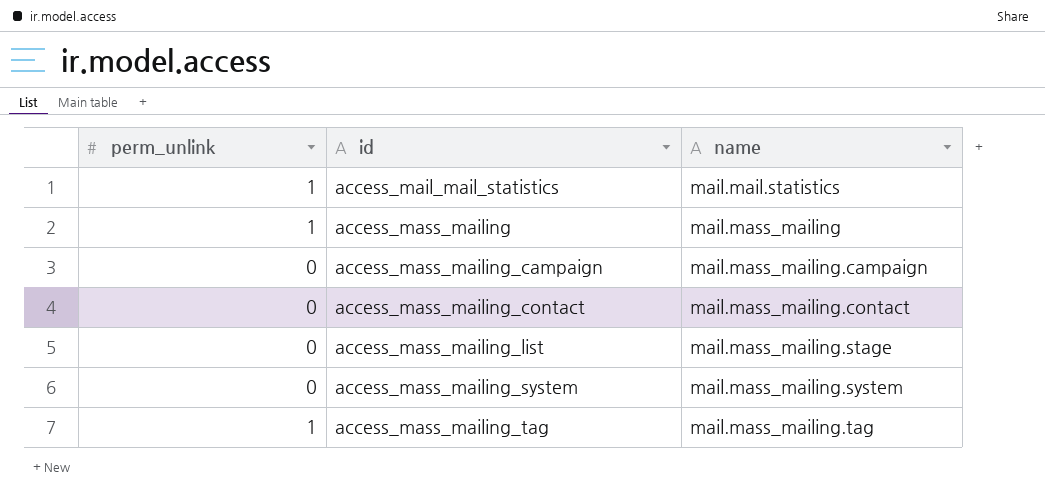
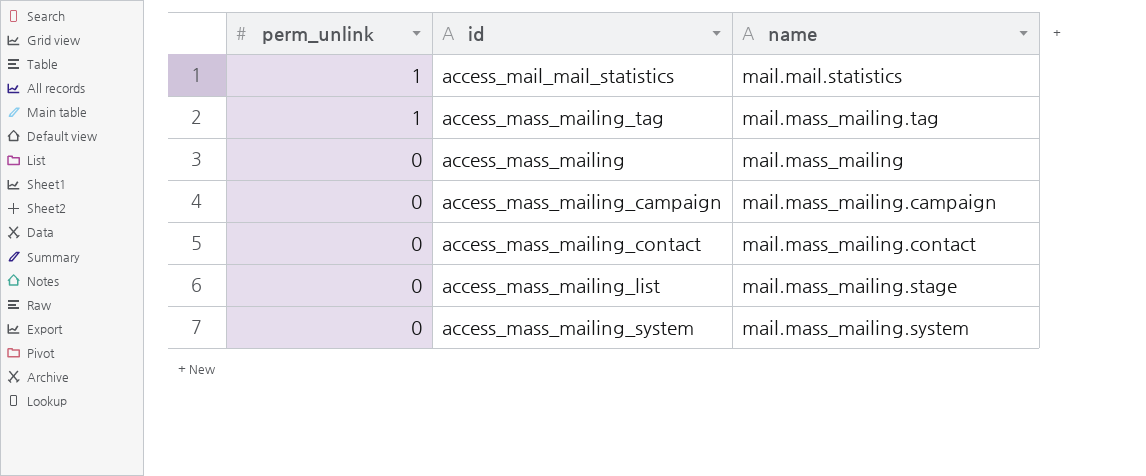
row order: id ascending -> perm_unlink descending
access_mass_mailing | perm_unlink: 1 -> 0

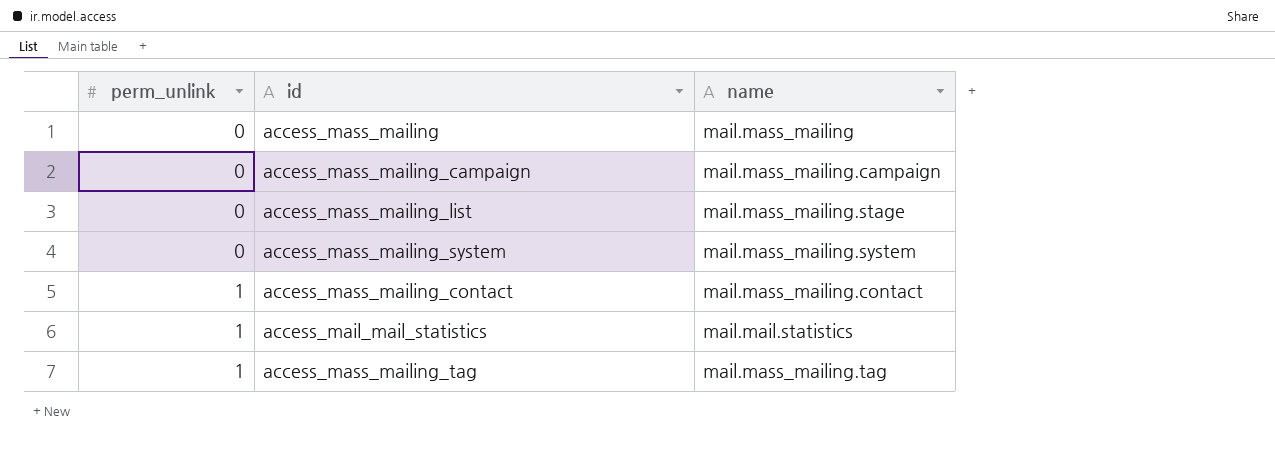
row order: perm_unlink descending -> perm_unlink ascending
access_mass_mailing_contact | perm_unlink: 0 -> 1

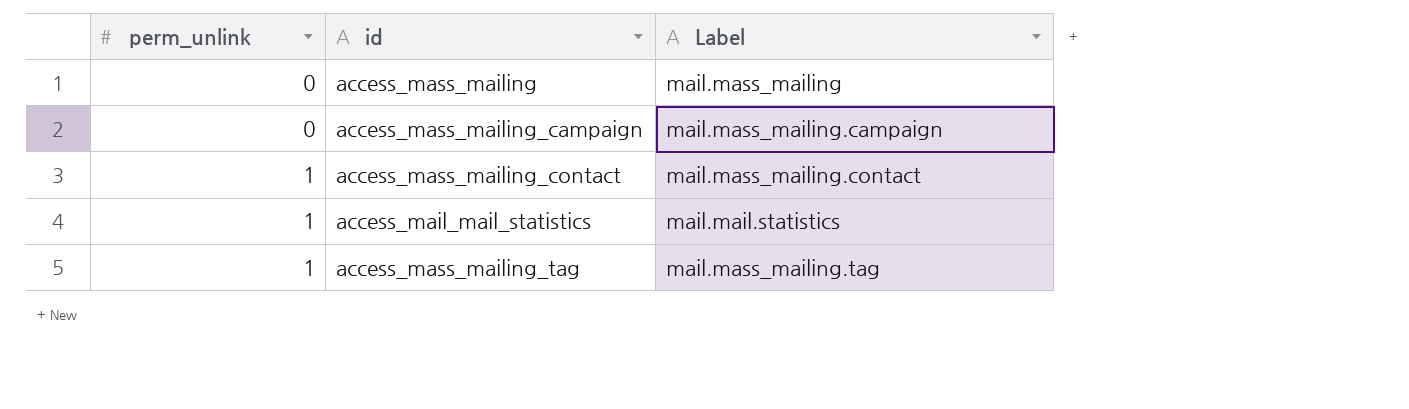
column name: name -> Label
row access_mass_mailing_list: 0 | mail.mass_mailing.stage -> none
row access_mass_mailing_system: 0 | mail.mass_mailing.system -> none

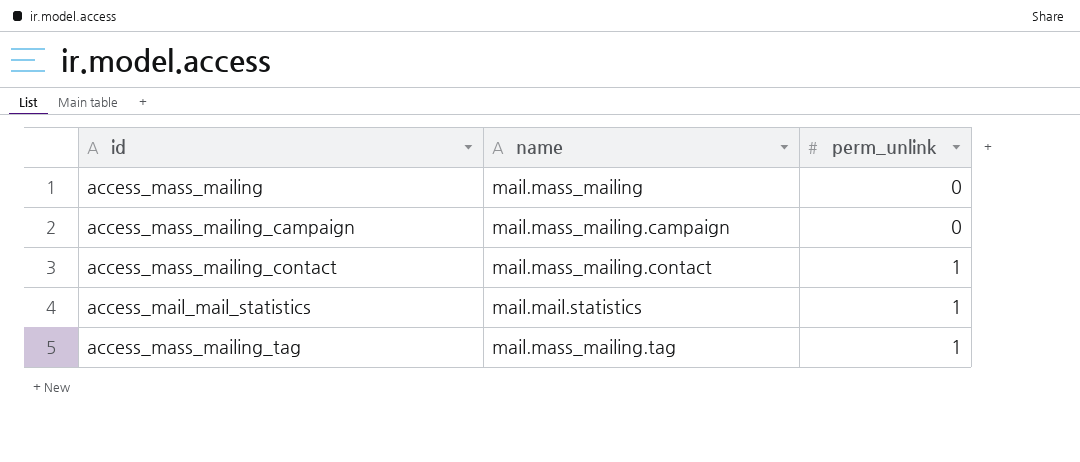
column name: Label -> name
column perm_unlink | position: 1 -> 3

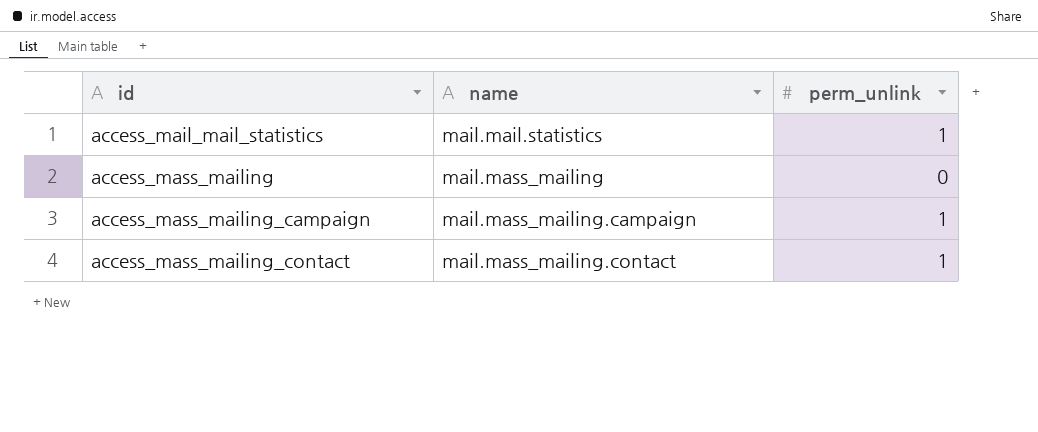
row order: perm_unlink ascending -> id ascending
row access_mass_mailing_tag: mail.mass_mailing.tag | 1 -> none
access_mass_mailing_campaign | perm_unlink: 0 -> 1

